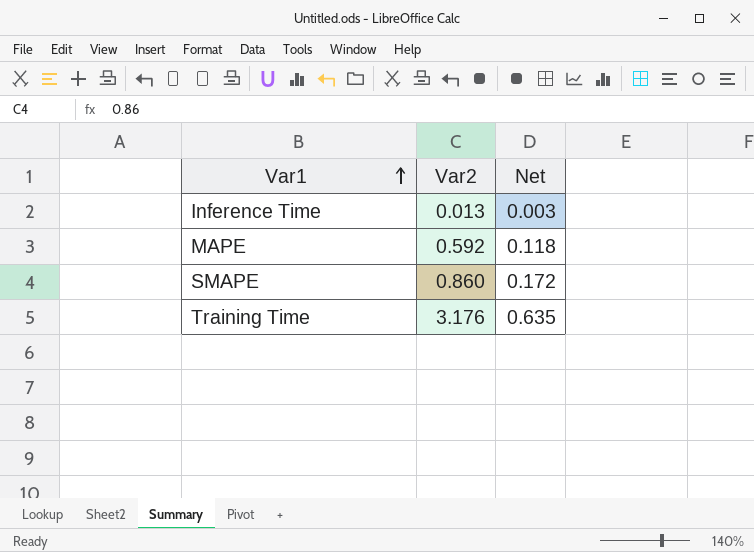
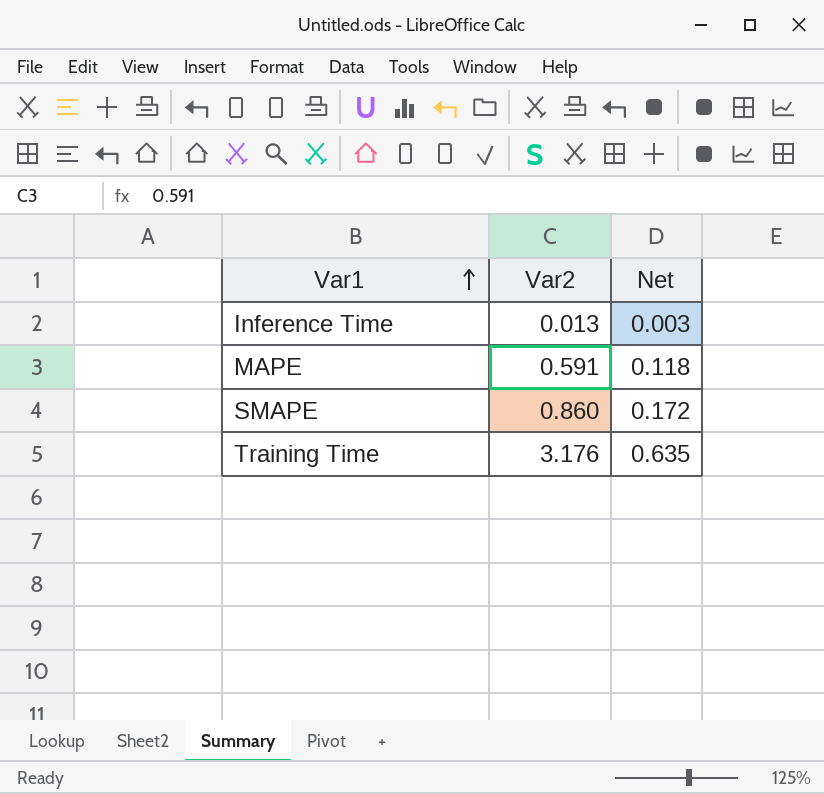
MAPE | Var2: 0.592 -> 0.591

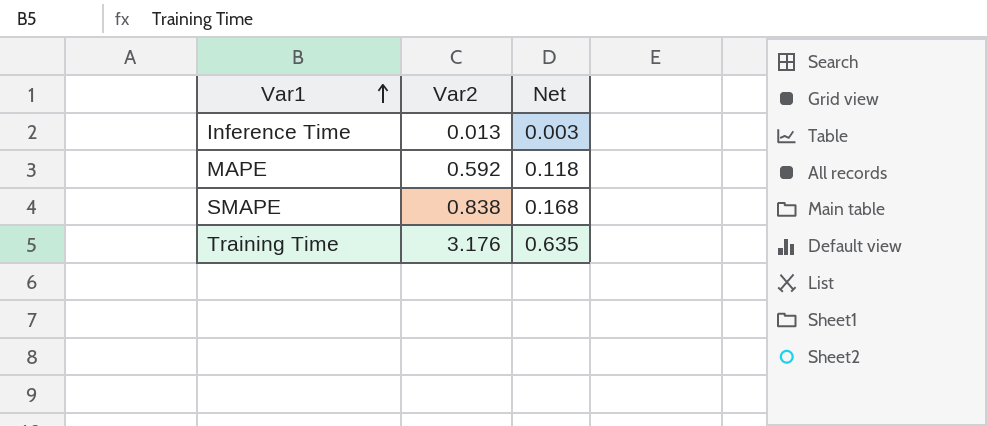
MAPE | Var2: 0.591 -> 0.592
SMAPE | Var2: 0.860 -> 0.838
SMAPE | Net: 0.172 -> 0.168

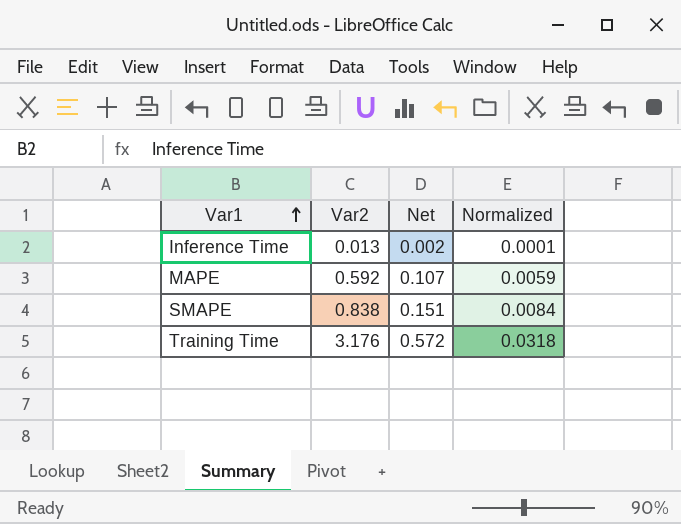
column Net | formula: [Var2] * 0.2 -> [Var2] * 0.18
column Normalized | formula: none -> [Var2] * 0.01

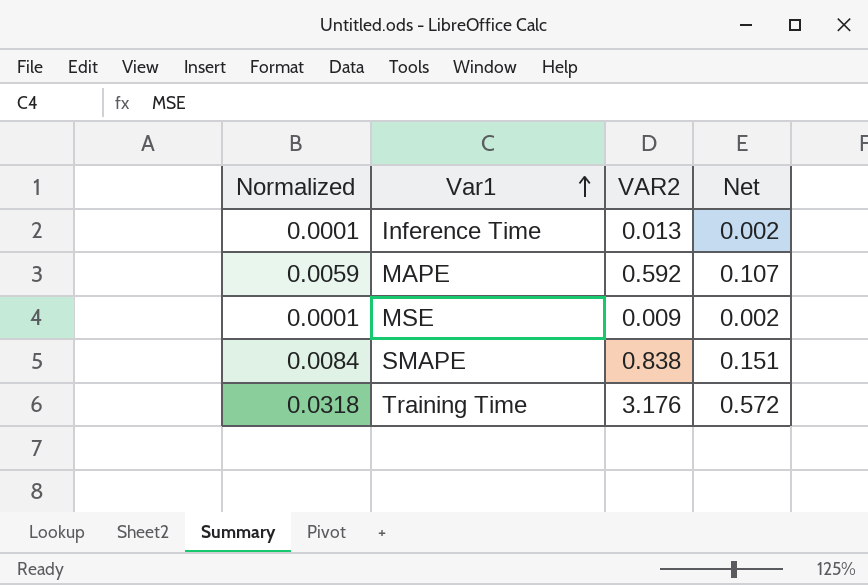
column Normalized | position: 4 -> 1
column name: Var2 -> VAR2
row MSE: none -> 0.0001 | 0.009 | 0.002

